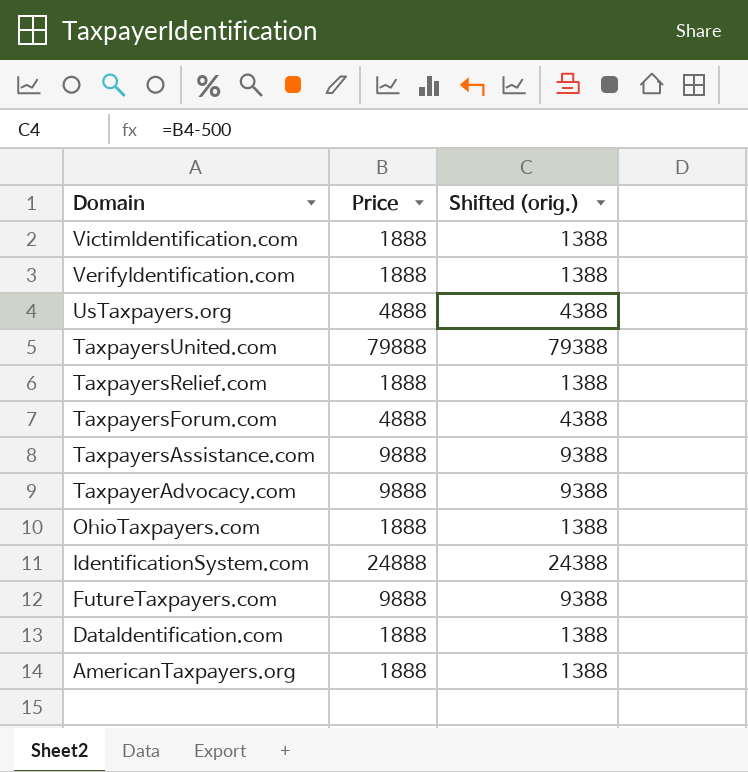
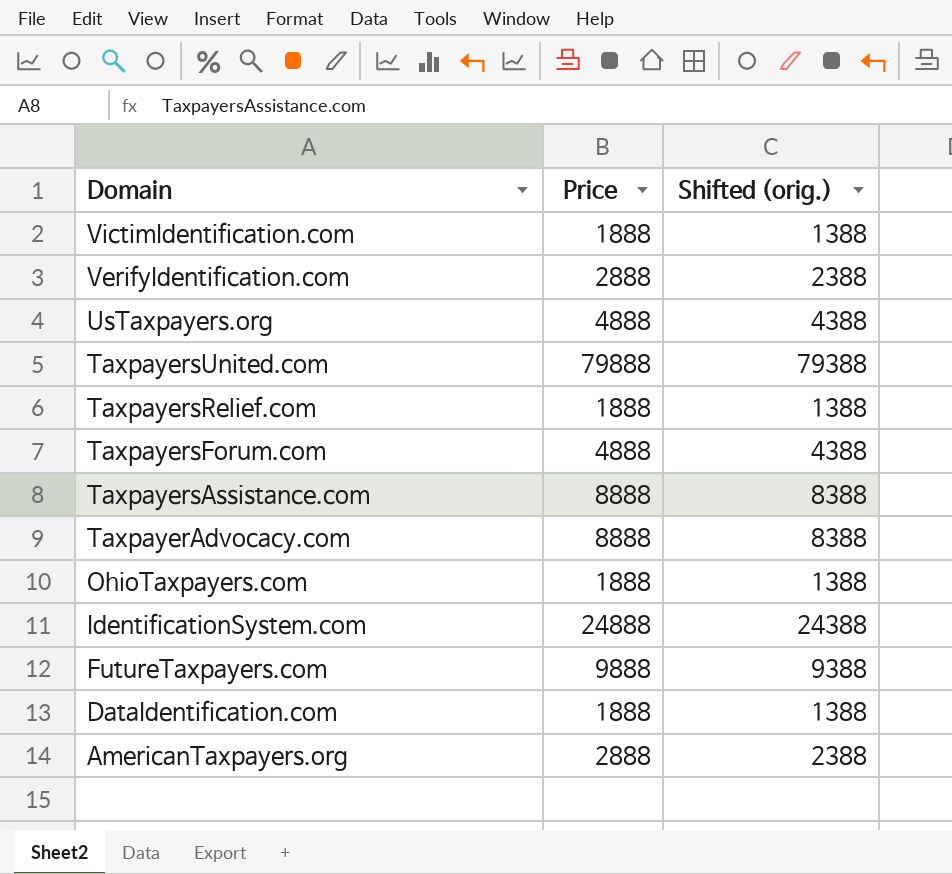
VerifyIdentification.com | Price: 1888 -> 2888
VerifyIdentification.com | Shifted (orig.): 1388 -> 2388
TaxpayersAssistance.com | Price: 9888 -> 8888
TaxpayersAssistance.com | Shifted (orig.): 9388 -> 8388
TaxpayerAdvocacy.com | Price: 9888 -> 8888
TaxpayerAdvocacy.com | Shifted (orig.): 9388 -> 8388
AmericanTaxpayers.org | Price: 1888 -> 2888
AmericanTaxpayers.org | Shifted (orig.): 1388 -> 2388

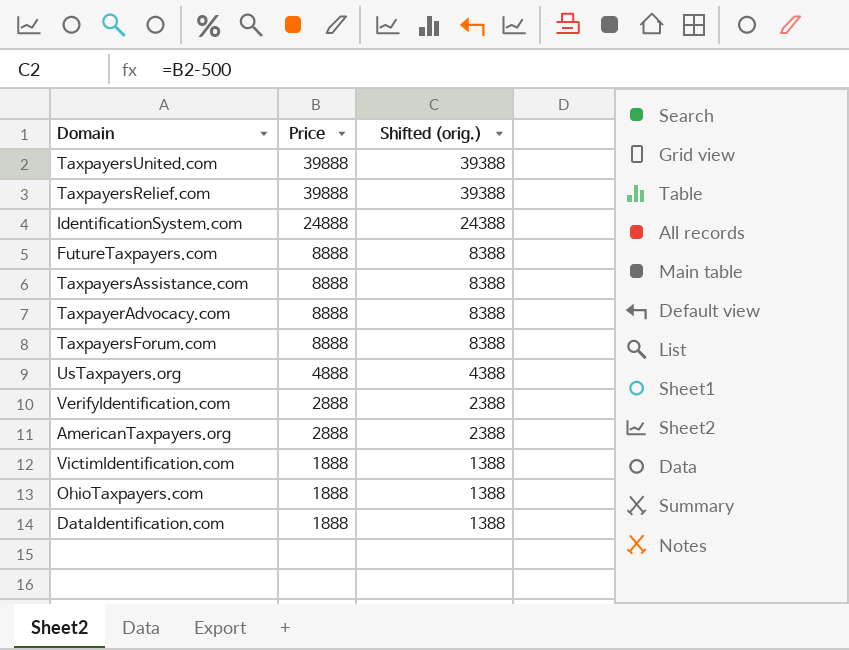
row order: Domain descending -> Price descending
TaxpayersUnited.com | Price: 79888 -> 39888
TaxpayersUnited.com | Shifted (orig.): 79388 -> 39388
TaxpayersRelief.com | Price: 1888 -> 39888
TaxpayersRelief.com | Shifted (orig.): 1388 -> 39388
FutureTaxpayers.com | Price: 9888 -> 8888
FutureTaxpayers.com | Shifted (orig.): 9388 -> 8388
TaxpayersForum.com | Price: 4888 -> 8888
TaxpayersForum.com | Shifted (orig.): 4388 -> 8388

